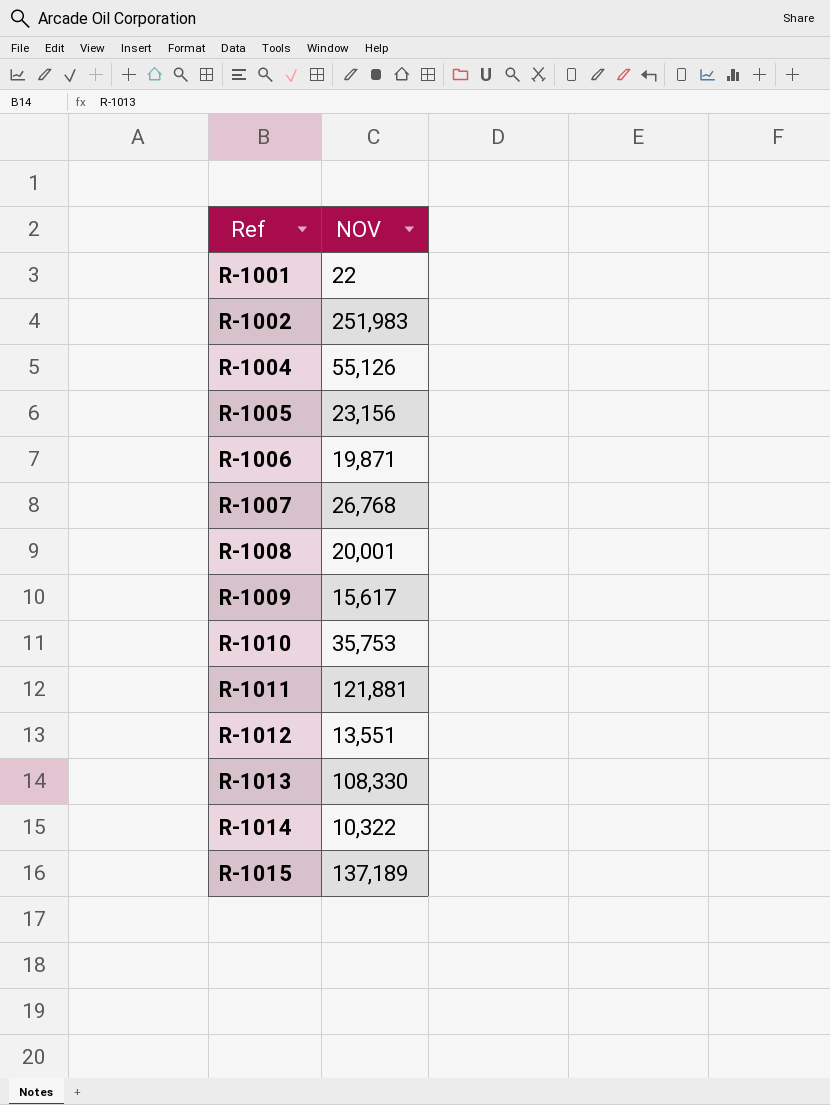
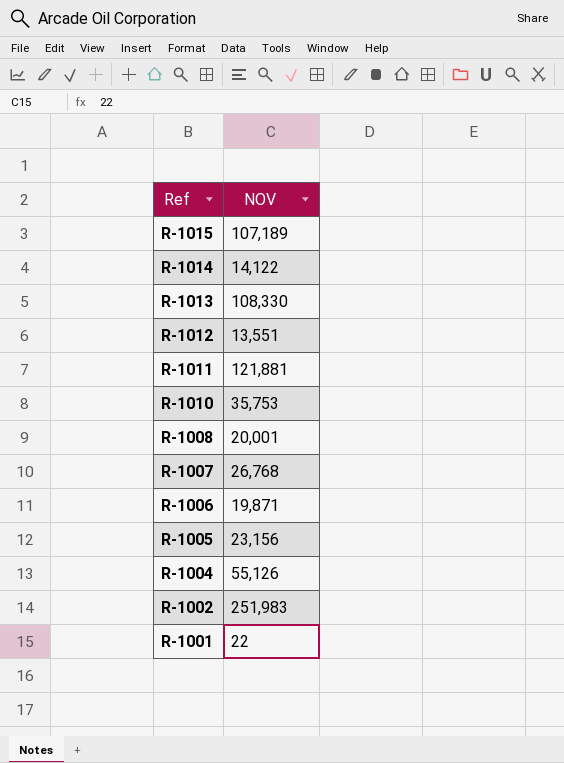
row order: Ref ascending -> Ref descending
row R-1009: 15,617 -> none
R-1015 | NOV: 137,189 -> 107,189
R-1014 | NOV: 10,322 -> 14,122

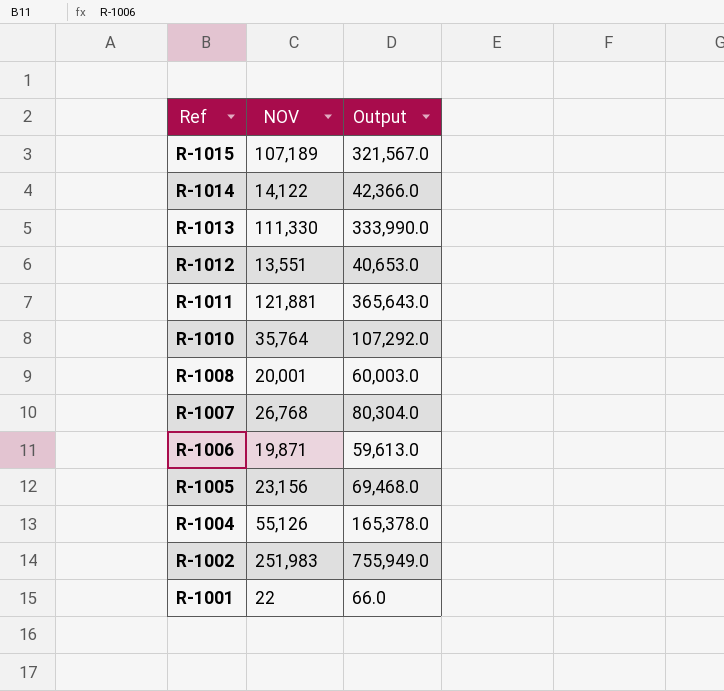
column Output | formula: none -> [NOV] * 3
R-1013 | NOV: 108,330 -> 111,330
R-1010 | NOV: 35,753 -> 35,764

